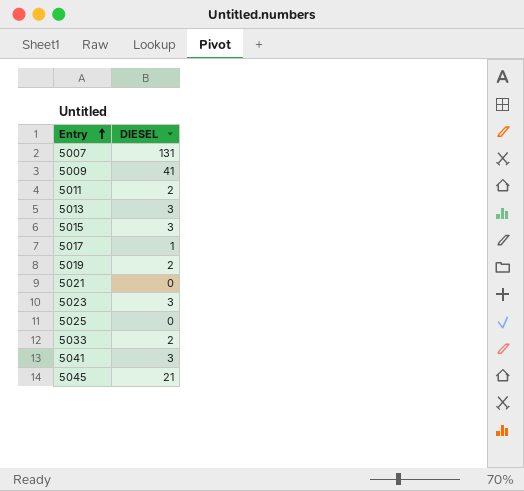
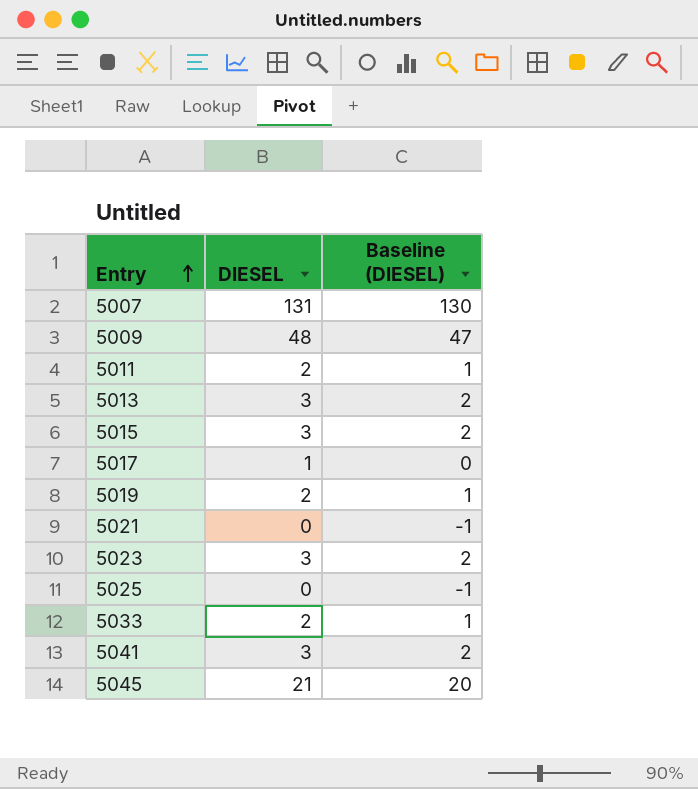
column Baseline (DIESEL) | formula: none -> [DIESEL] - 1
5009 | DIESEL: 41 -> 48

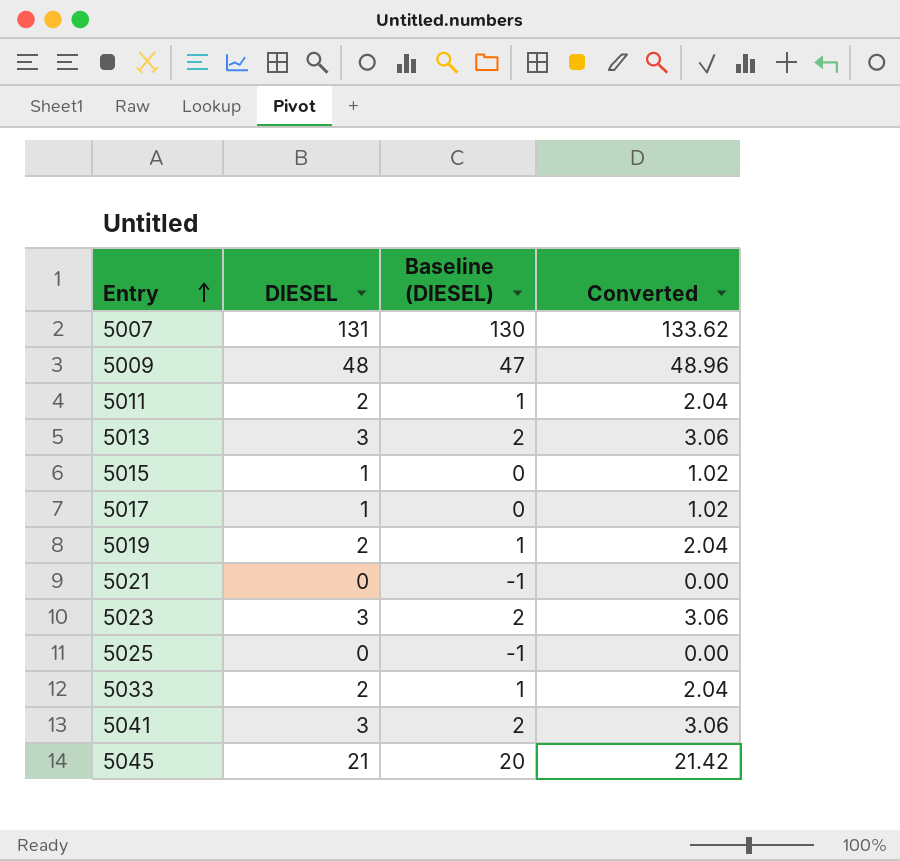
column Converted | formula: none -> [DIESEL] * 1.02
5015 | DIESEL: 3 -> 1
5015 | Baseline (DIESEL): 2 -> 0

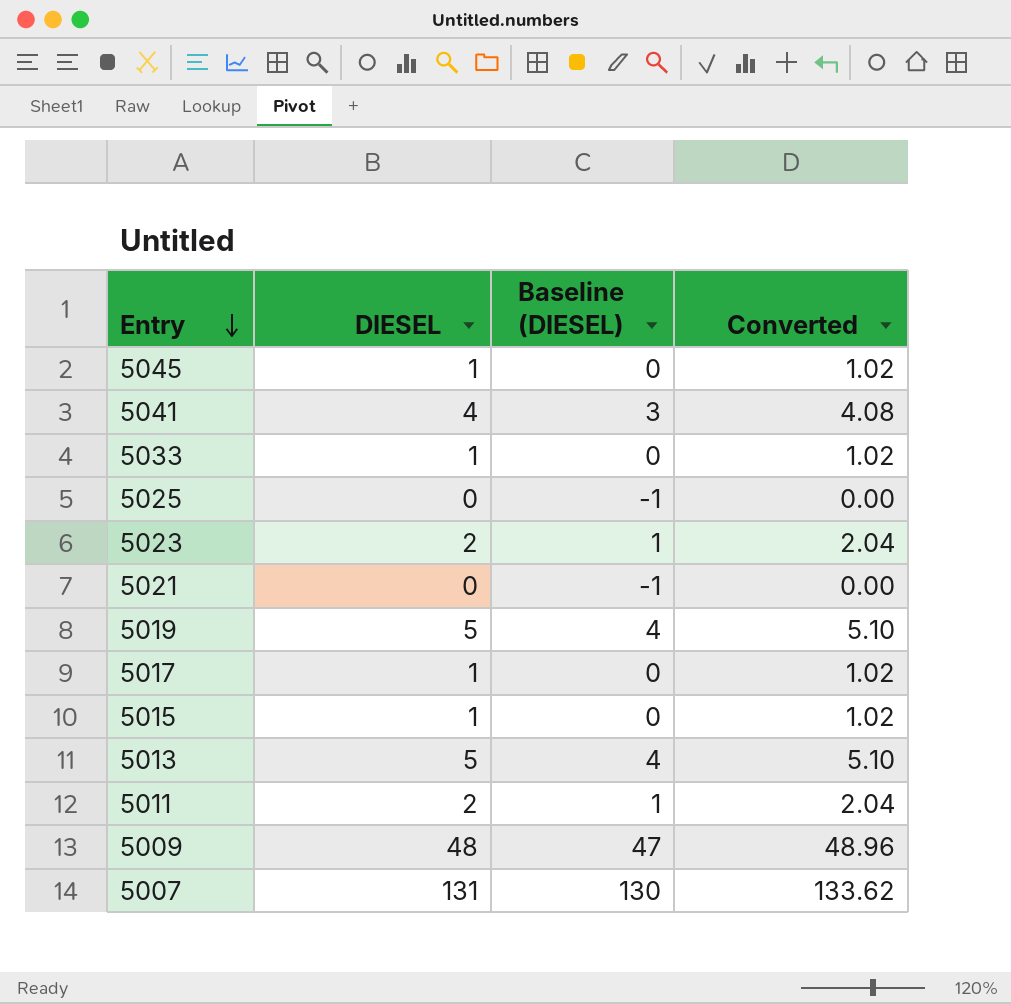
row order: Entry ascending -> Entry descending
5045 | DIESEL: 21 -> 1
5045 | Baseline (DIESEL): 20 -> 0
5045 | Converted: 21.42 -> 1.02
5041 | DIESEL: 3 -> 4
5041 | Baseline (DIESEL): 2 -> 3
5041 | Converted: 3.06 -> 4.08
5033 | DIESEL: 2 -> 1
5033 | Baseline (DIESEL): 1 -> 0
5033 | Converted: 2.04 -> 1.02
5023 | DIESEL: 3 -> 2
5023 | Baseline (DIESEL): 2 -> 1
5023 | Converted: 3.06 -> 2.04
5019 | DIESEL: 2 -> 5
5019 | Baseline (DIESEL): 1 -> 4
5019 | Converted: 2.04 -> 5.10
5013 | DIESEL: 3 -> 5
5013 | Baseline (DIESEL): 2 -> 4
5013 | Converted: 3.06 -> 5.10

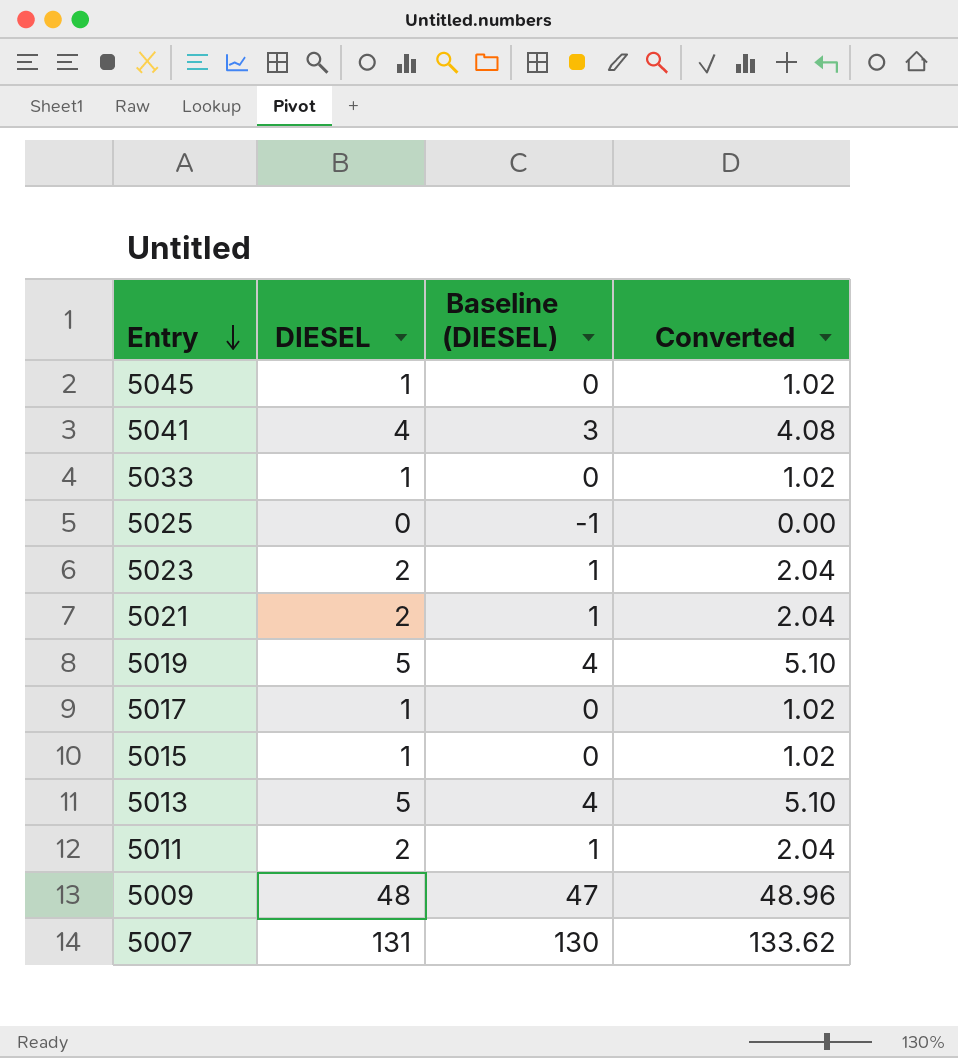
5021 | DIESEL: 0 -> 2
5021 | Baseline (DIESEL): -1 -> 1
5021 | Converted: 0.00 -> 2.04

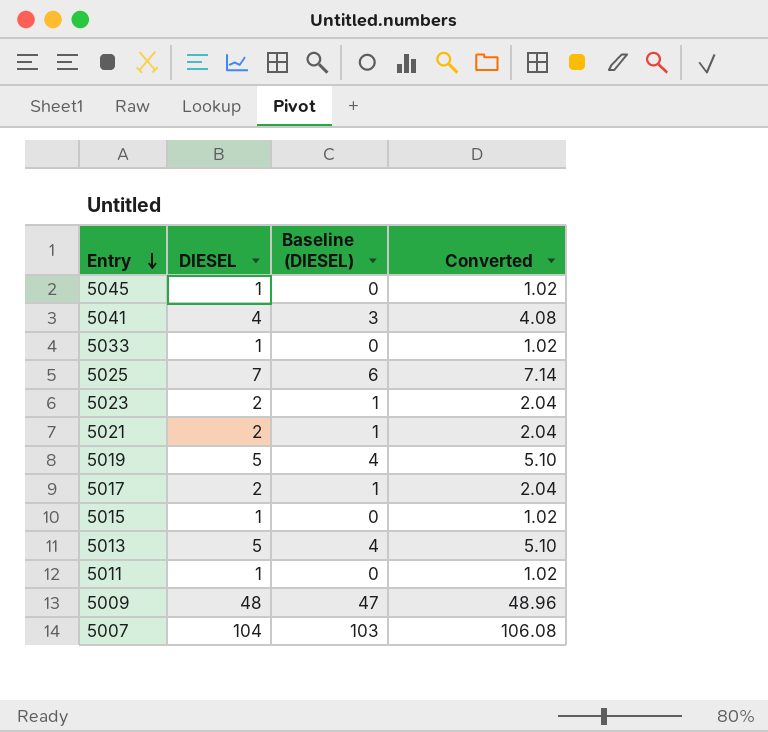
5025 | DIESEL: 0 -> 7
5025 | Baseline (DIESEL): -1 -> 6
5025 | Converted: 0.00 -> 7.14
5017 | DIESEL: 1 -> 2
5017 | Baseline (DIESEL): 0 -> 1
5017 | Converted: 1.02 -> 2.04
5011 | DIESEL: 2 -> 1
5011 | Baseline (DIESEL): 1 -> 0
5011 | Converted: 2.04 -> 1.02
5007 | DIESEL: 131 -> 104
5007 | Baseline (DIESEL): 130 -> 103
5007 | Converted: 133.62 -> 106.08

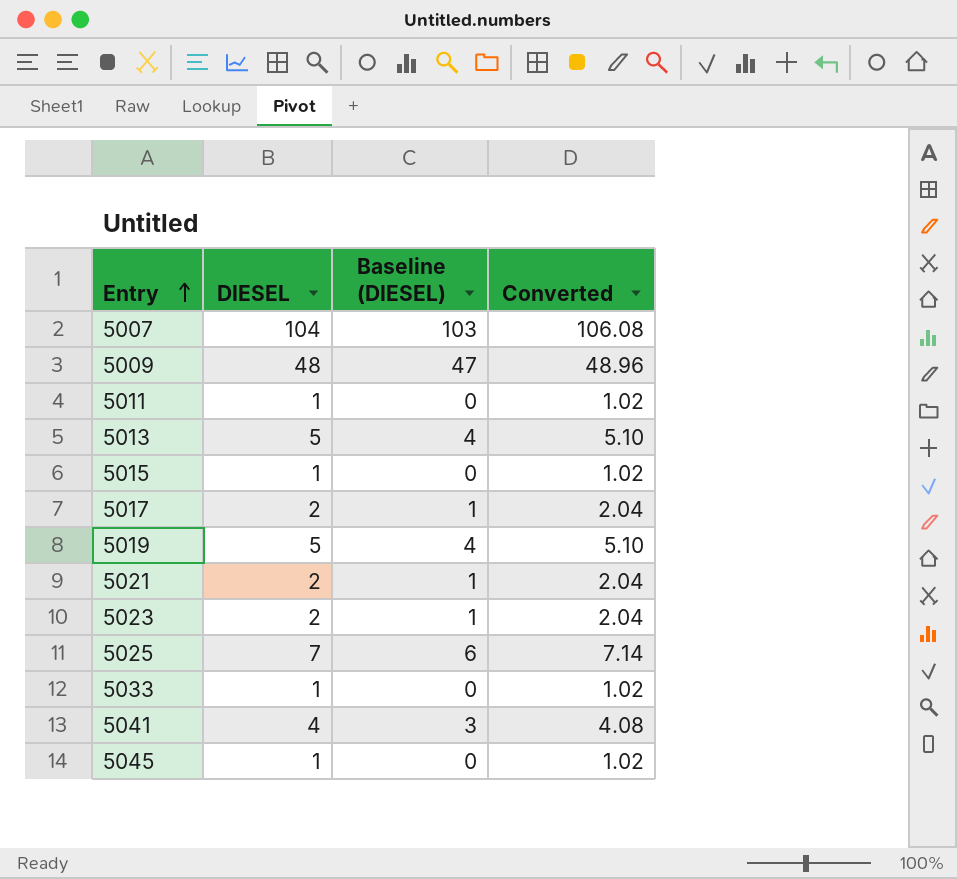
row order: Entry descending -> Entry ascending

